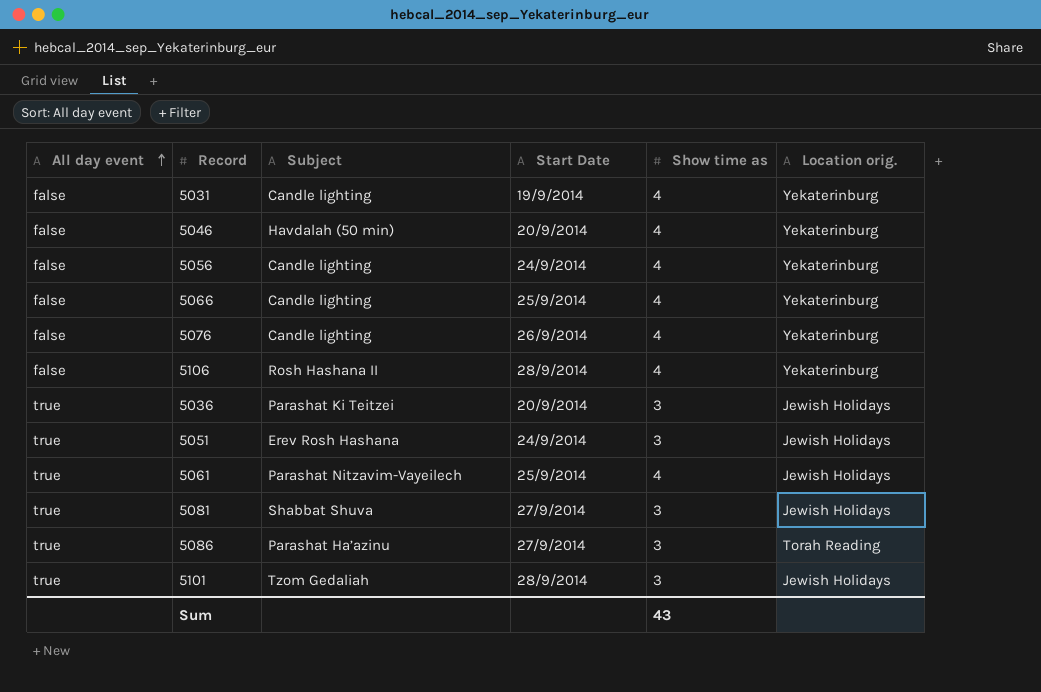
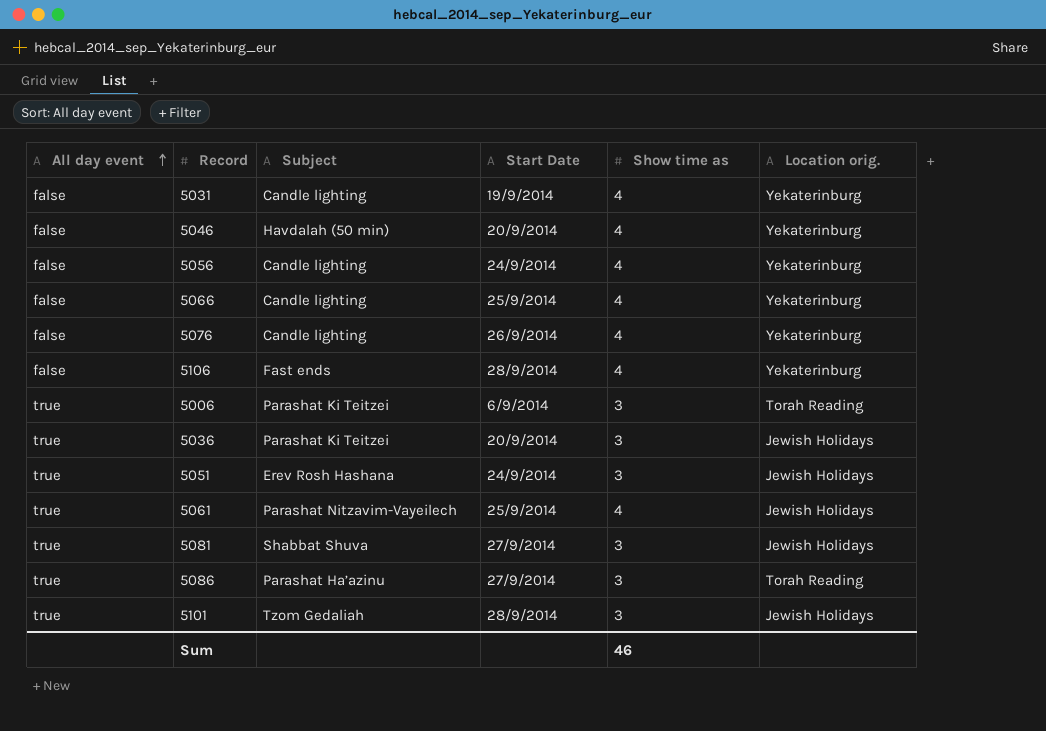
5106 | Subject: Rosh Hashana II -> Fast ends
row 5006: none -> true | Parashat Ki Teitzei | 6/9/2014 | 3 | Torah Reading
Sum | Show time as: 43 -> 46

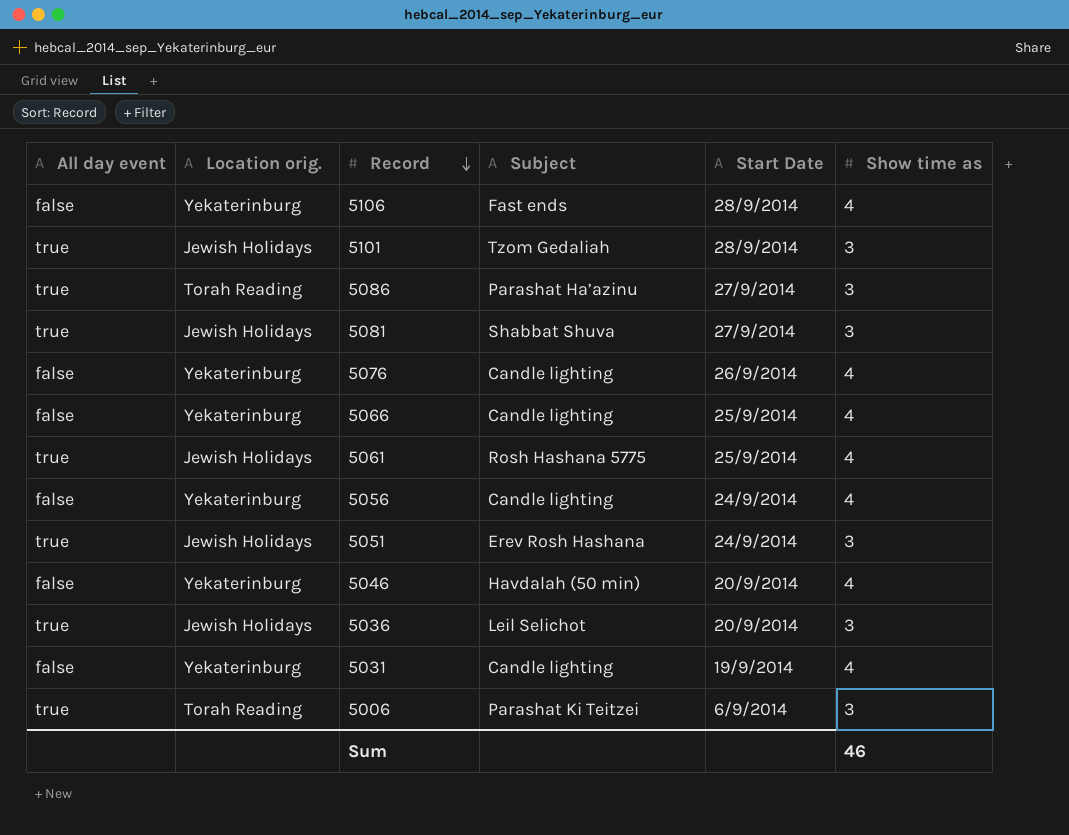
row order: All day event ascending -> Record descending
column Location orig. | position: 6 -> 2
5061 | Subject: Parashat Nitzavim-Vayeilech -> Rosh Hashana 5775
5036 | Subject: Parashat Ki Teitzei -> Leil Selichot

